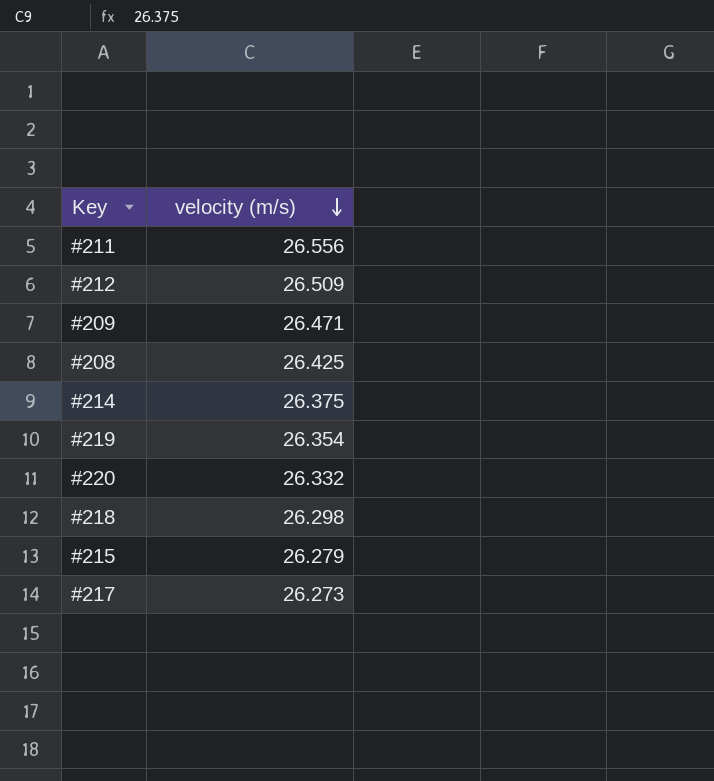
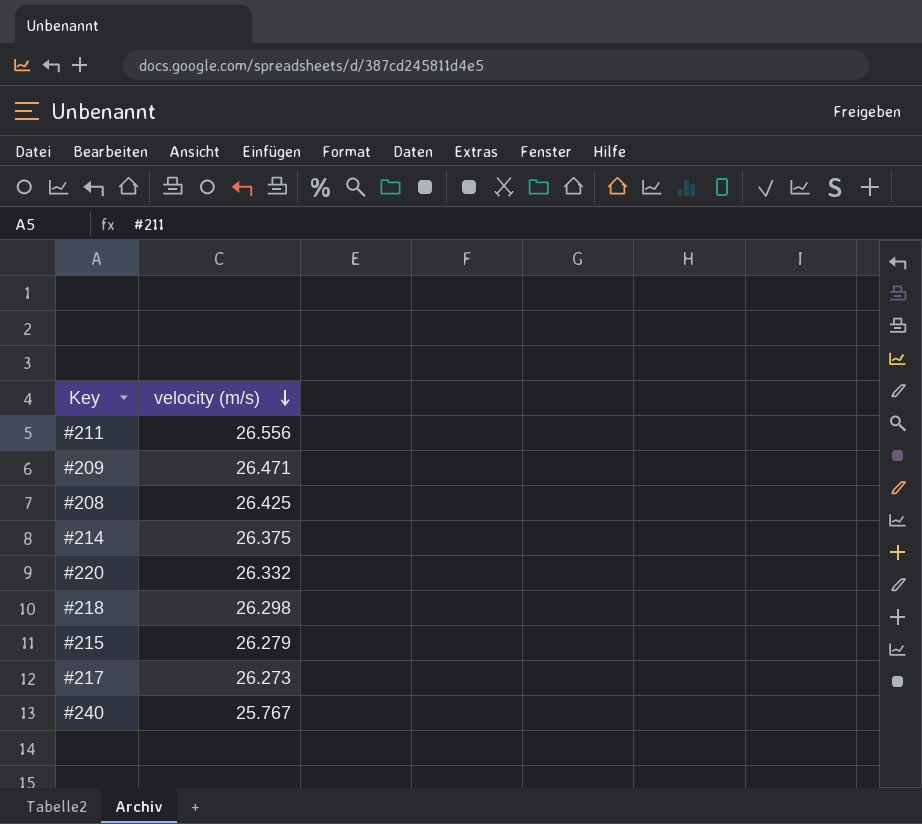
row #212: 26.509 -> none
row #219: 26.354 -> none
row #240: none -> 25.767

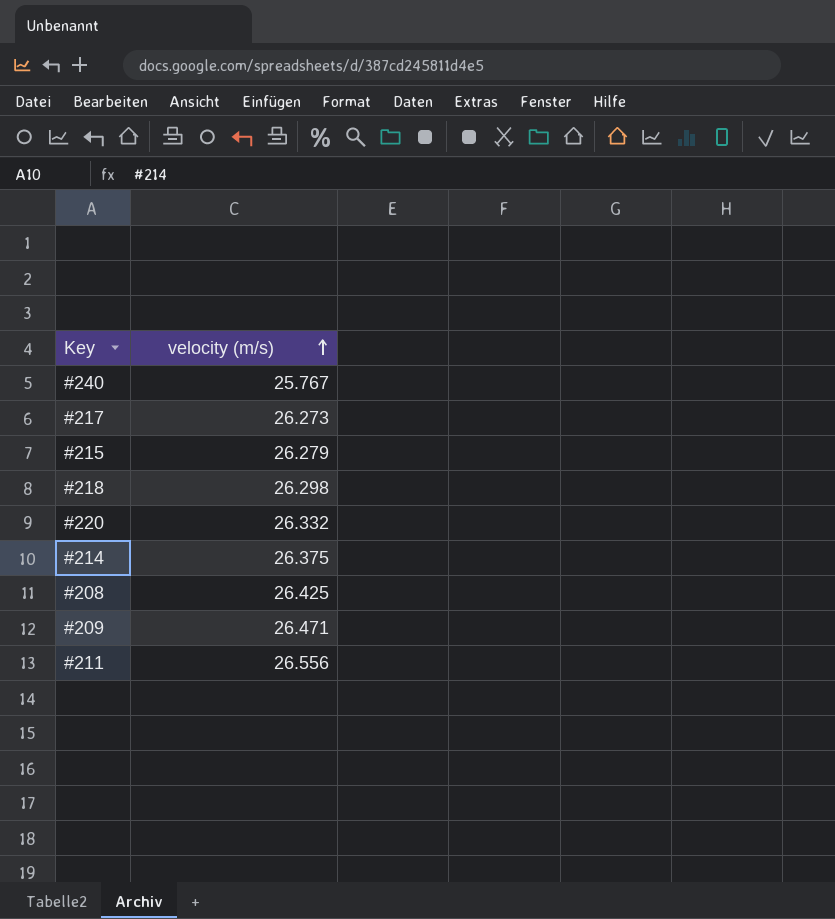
row order: velocity (m/s) descending -> velocity (m/s) ascending

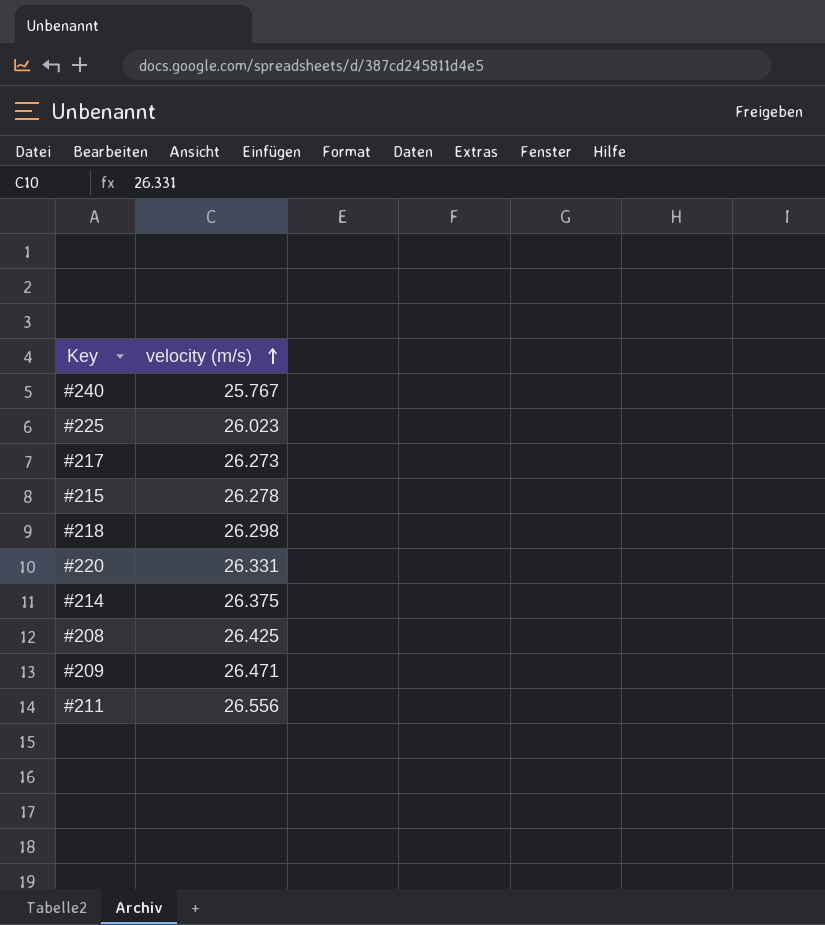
row #225: none -> 26.023
#215 | velocity (m/s): 26.279 -> 26.278
#220 | velocity (m/s): 26.332 -> 26.331

